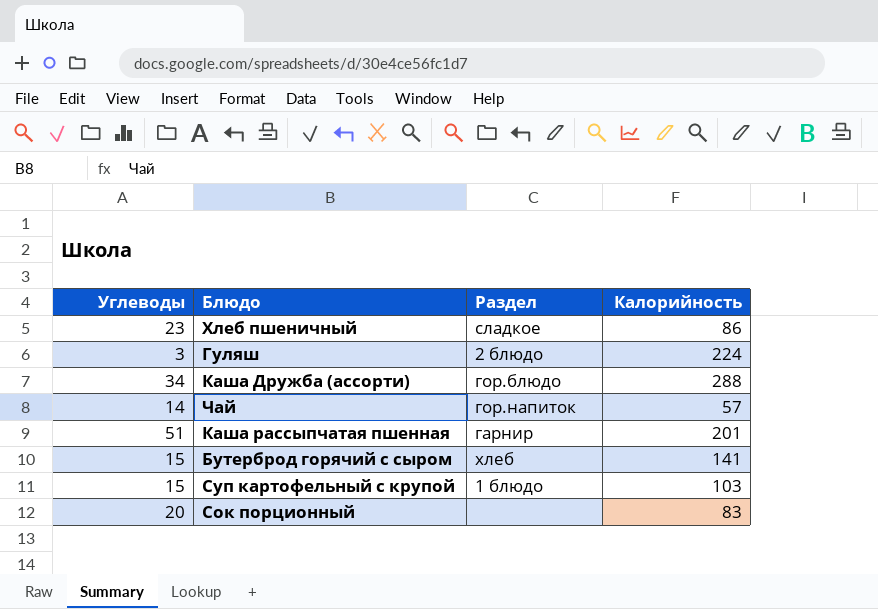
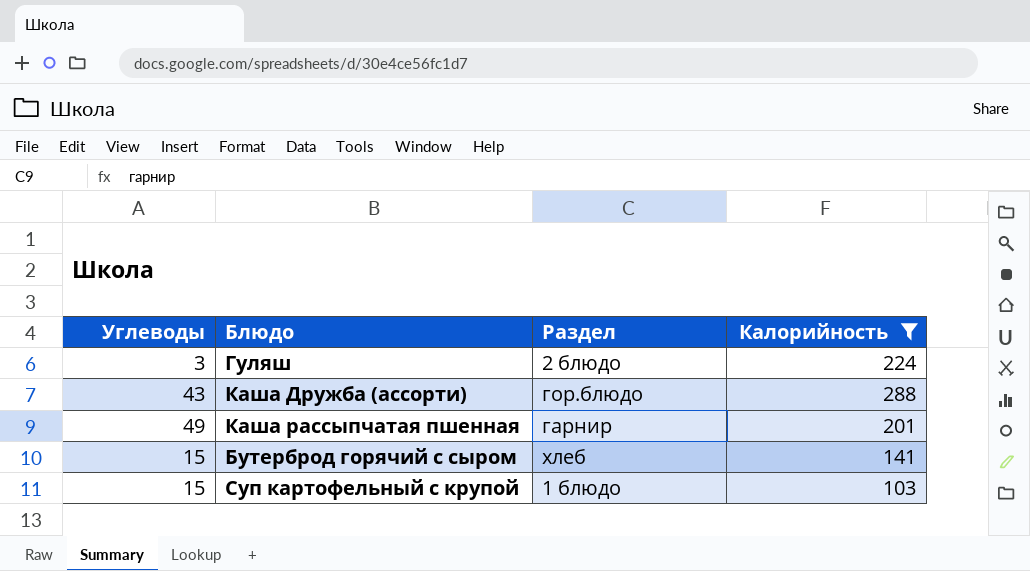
filter: none -> Калорийность >= 103
Каша Дружба (ассорти) | Углеводы: 34 -> 43
Каша рассыпчатая пшенная | Углеводы: 51 -> 49

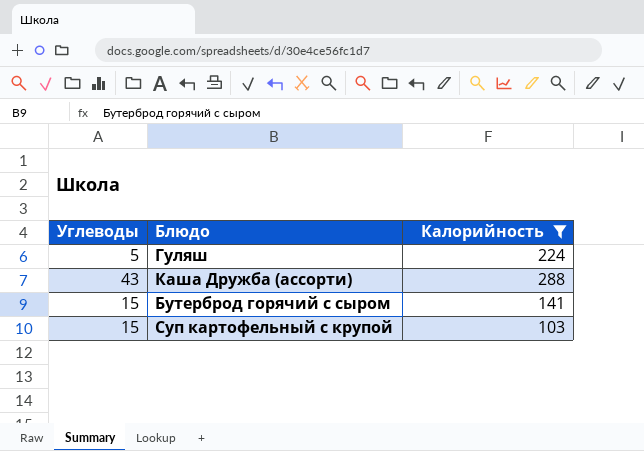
column Раздел | position: 3 -> none
row Каша рассыпчатая пшенная: 49 | гарнир | 201 -> none
Гуляш | Углеводы: 3 -> 5

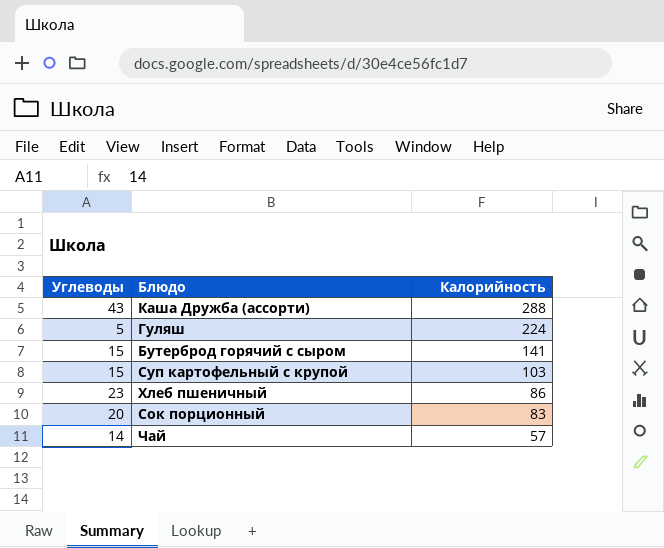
filter: Калорийность >= 103 -> none
row order: none -> Калорийность descending

